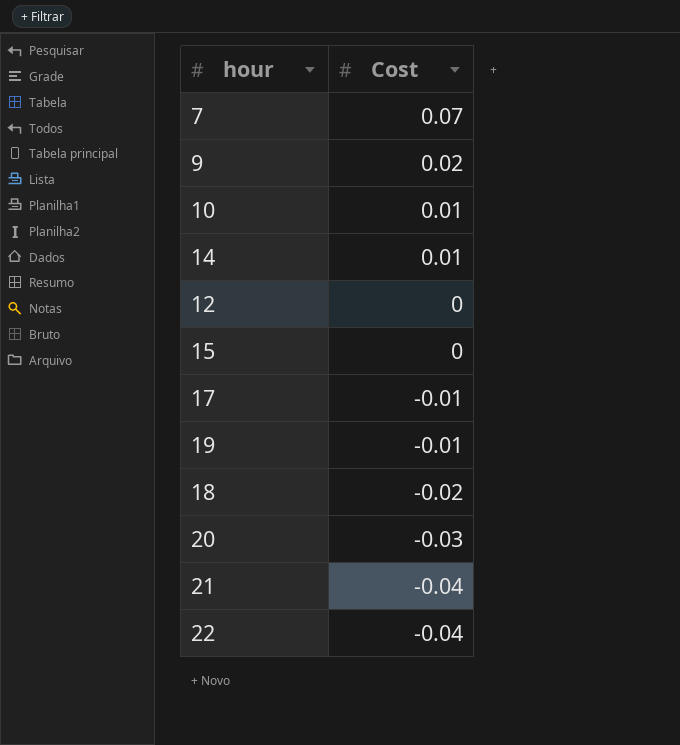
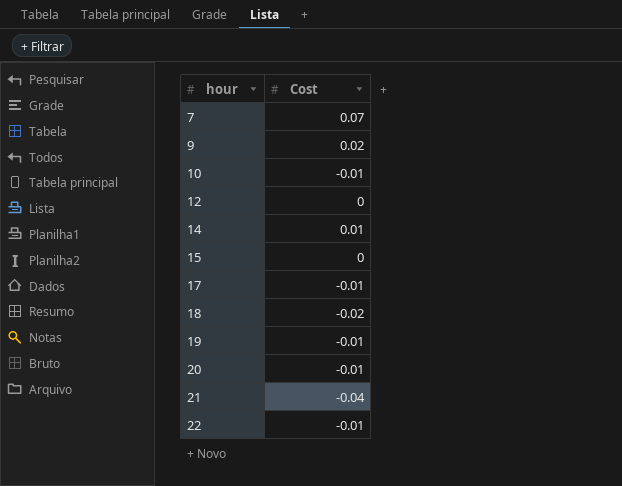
row order: Cost descending -> hour ascending
10 | Cost: 0.01 -> -0.01
20 | Cost: -0.03 -> -0.01
22 | Cost: -0.04 -> -0.01

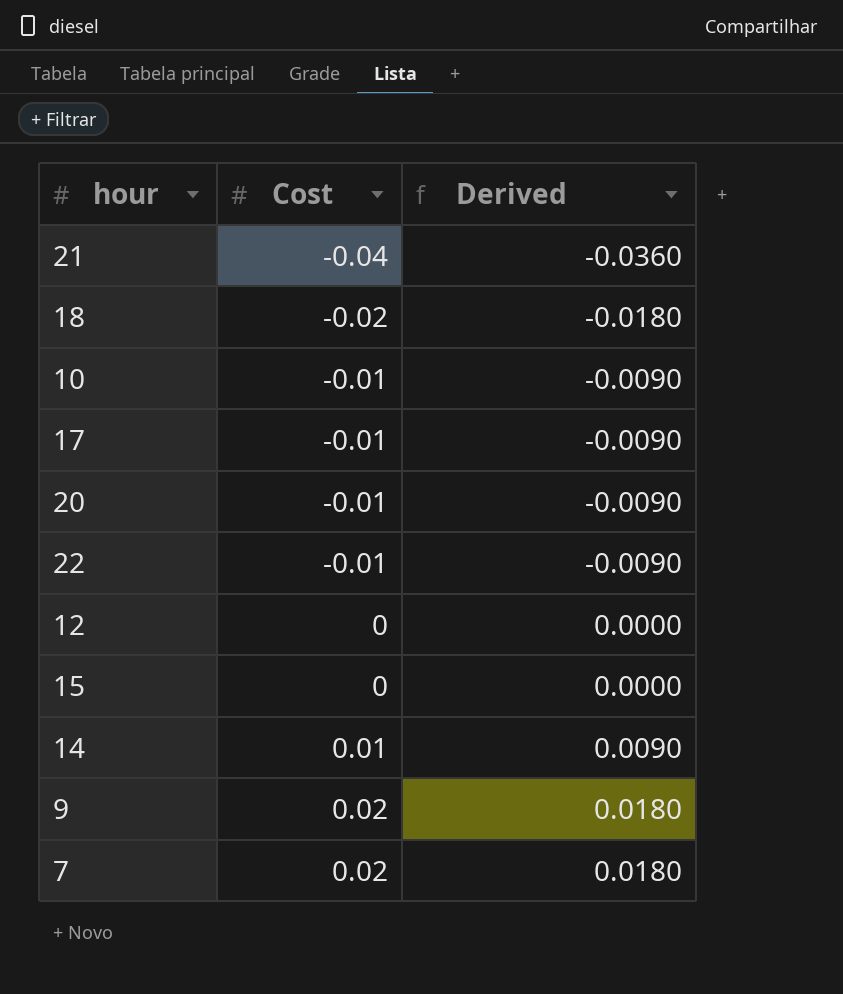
row order: hour ascending -> Cost ascending
column Derived | formula: none -> [Cost] * 0.9
row 19: -0.01 -> none
7 | Cost: 0.07 -> 0.02

